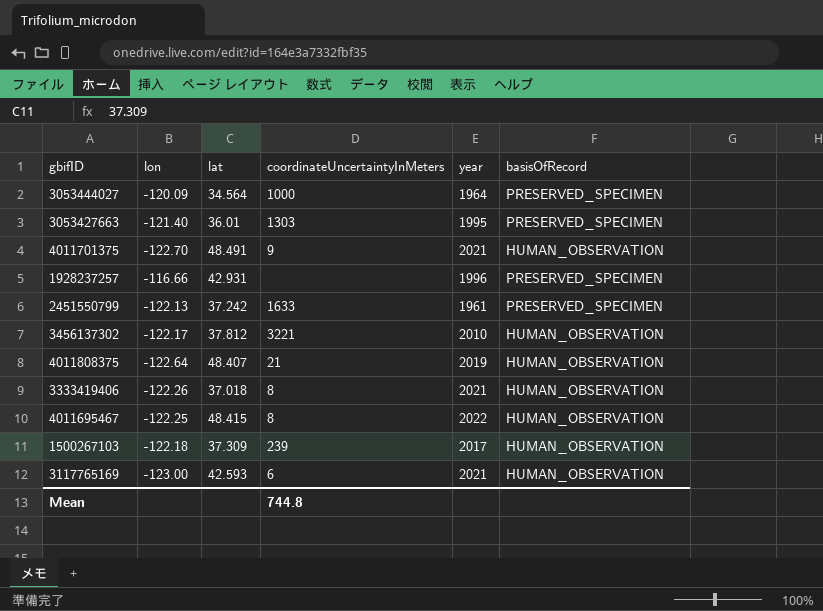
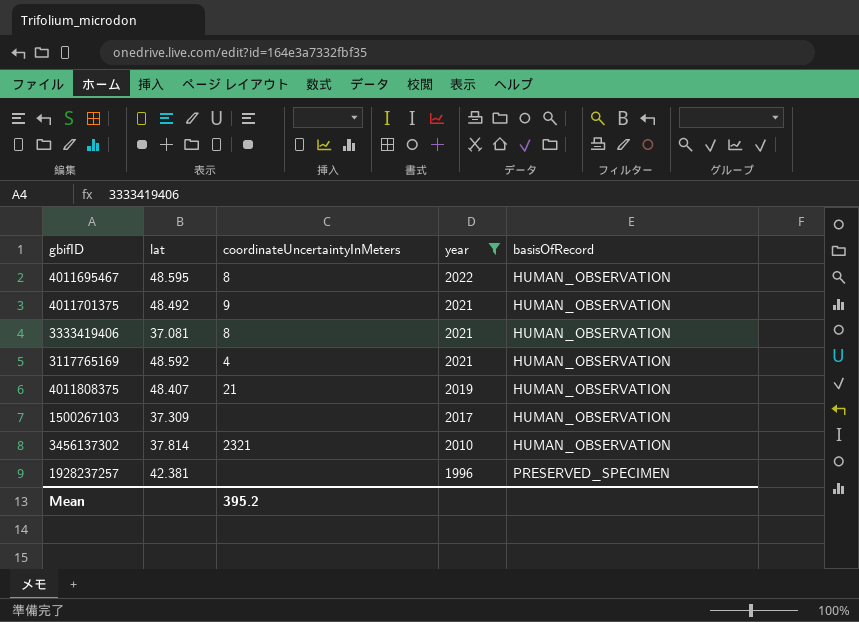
filter: none -> year >= 1996
row order: none -> year descending
column lon | position: 2 -> none
4011695467 | lat: 48.415 -> 48.595
4011701375 | lat: 48.491 -> 48.492
3333419406 | lat: 37.018 -> 37.081
3117765169 | lat: 42.593 -> 48.592
3117765169 | coordinateUncertaintyInMeters: 6 -> 4
1500267103 | coordinateUncertaintyInMeters: 239 -> none
3456137302 | lat: 37.812 -> 37.814
3456137302 | coordinateUncertaintyInMeters: 3221 -> 2321
1928237257 | lat: 42.931 -> 42.381
Mean | coordinateUncertaintyInMeters: 744.8 -> 395.2

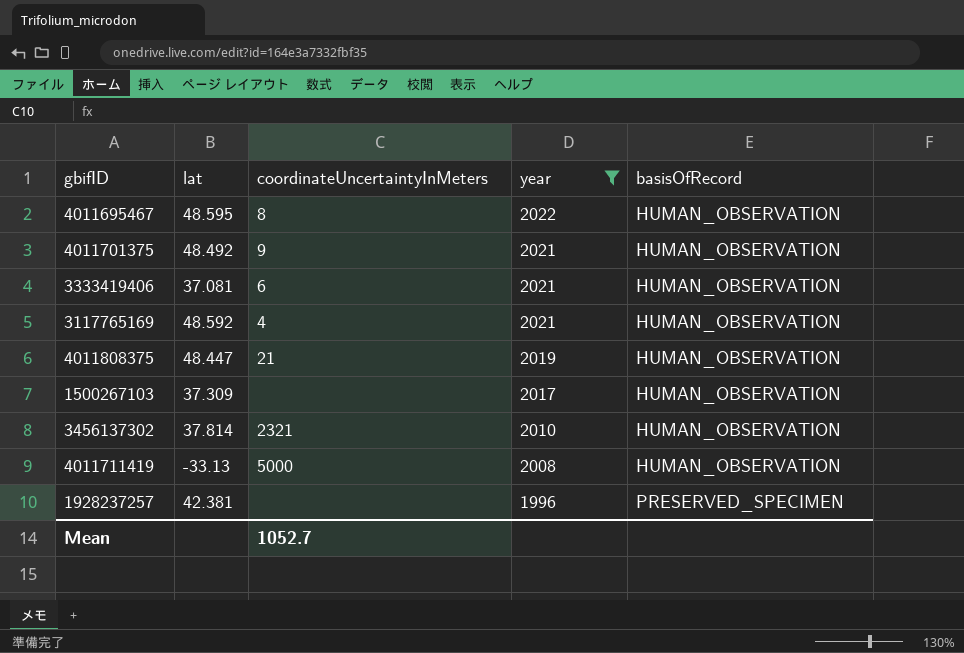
3333419406 | coordinateUncertaintyInMeters: 8 -> 6
4011808375 | lat: 48.407 -> 48.447
row 4011711419: none -> -33.13 | 5000 | 2008 | HUMAN_OBSERVATION
Mean | coordinateUncertaintyInMeters: 395.2 -> 1052.7

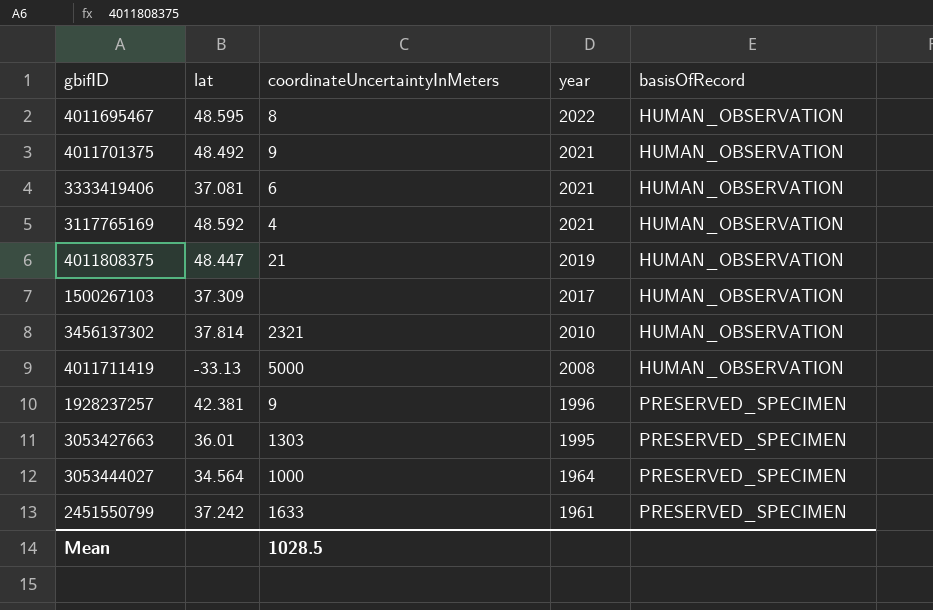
filter: year >= 1996 -> none
1928237257 | coordinateUncertaintyInMeters: none -> 9
Mean | coordinateUncertaintyInMeters: 1052.7 -> 1028.5

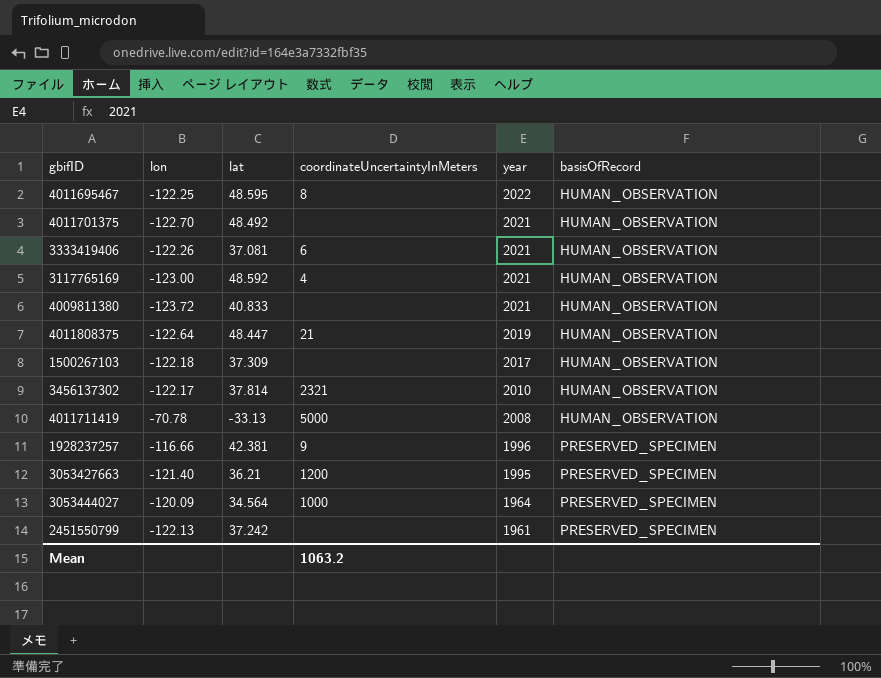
column lon | position: none -> 2
4011701375 | coordinateUncertaintyInMeters: 9 -> none
row 4009811380: none -> -123.72 | 40.833 | none | 2021 | HUMAN_OBSERVATION
3053427663 | lat: 36.01 -> 36.21
3053427663 | coordinateUncertaintyInMeters: 1303 -> 1200
2451550799 | coordinateUncertaintyInMeters: 1633 -> none
Mean | coordinateUncertaintyInMeters: 1028.5 -> 1063.2

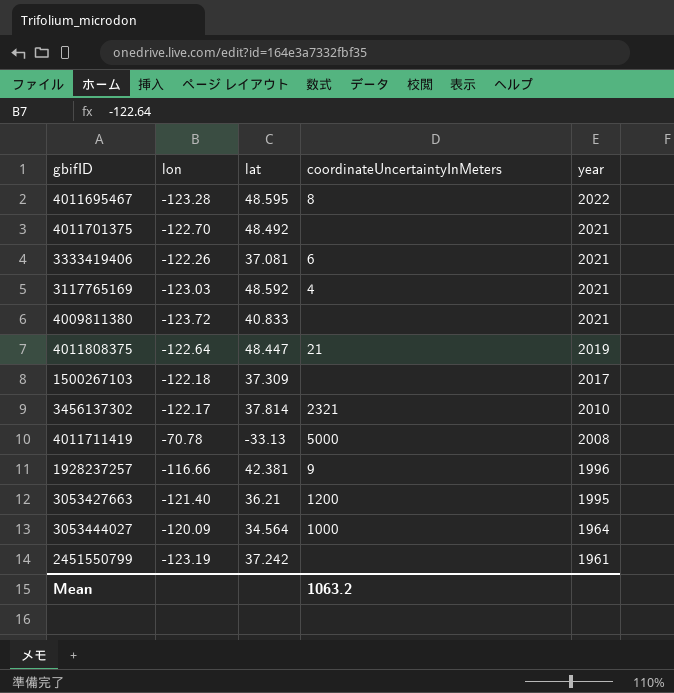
column basisOfRecord | position: 6 -> none
4011695467 | lon: -122.25 -> -123.28
3117765169 | lon: -123.00 -> -123.03
2451550799 | lon: -122.13 -> -123.19

